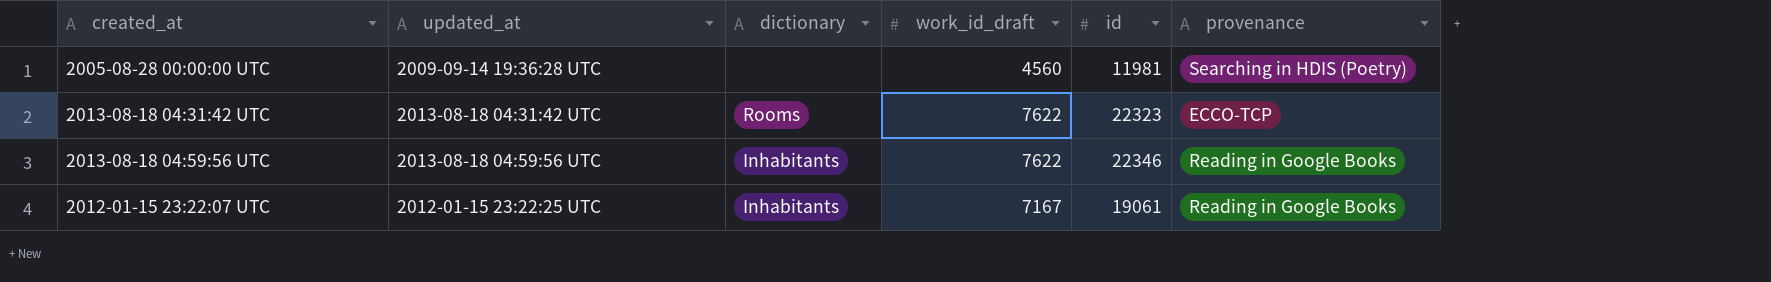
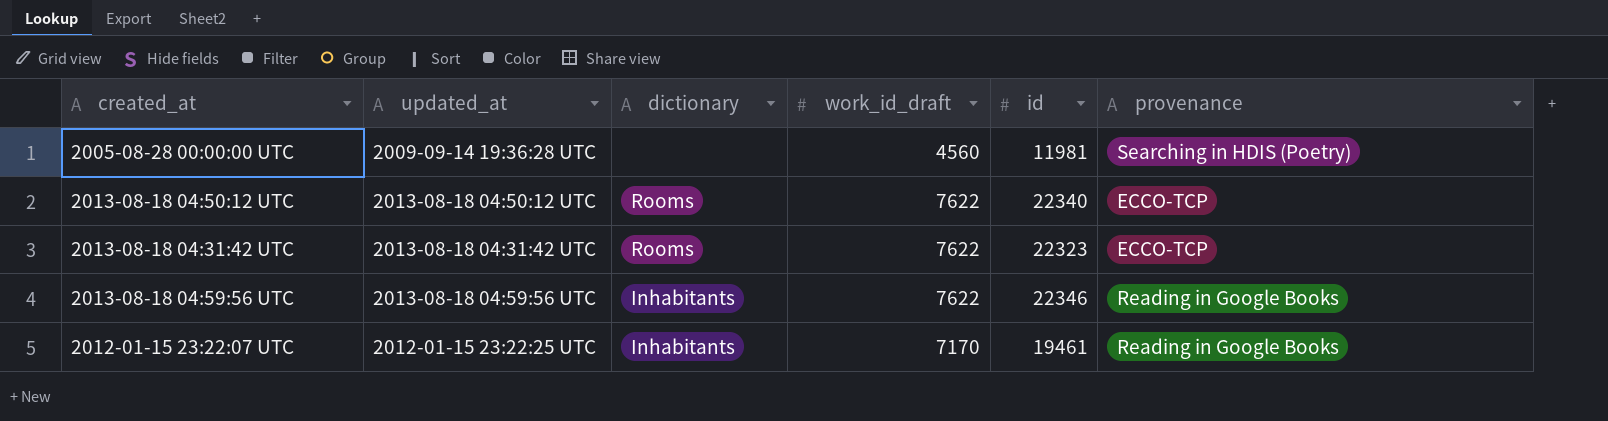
row 2013-08-18 04:50:12 UTC: none -> 2013-08-18 04:50:12 UTC | Rooms | 7622 | 22340 | ECCO-TCP
2012-01-15 23:22:07 UTC | work_id_draft: 7167 -> 7170
2012-01-15 23:22:07 UTC | id: 19061 -> 19461

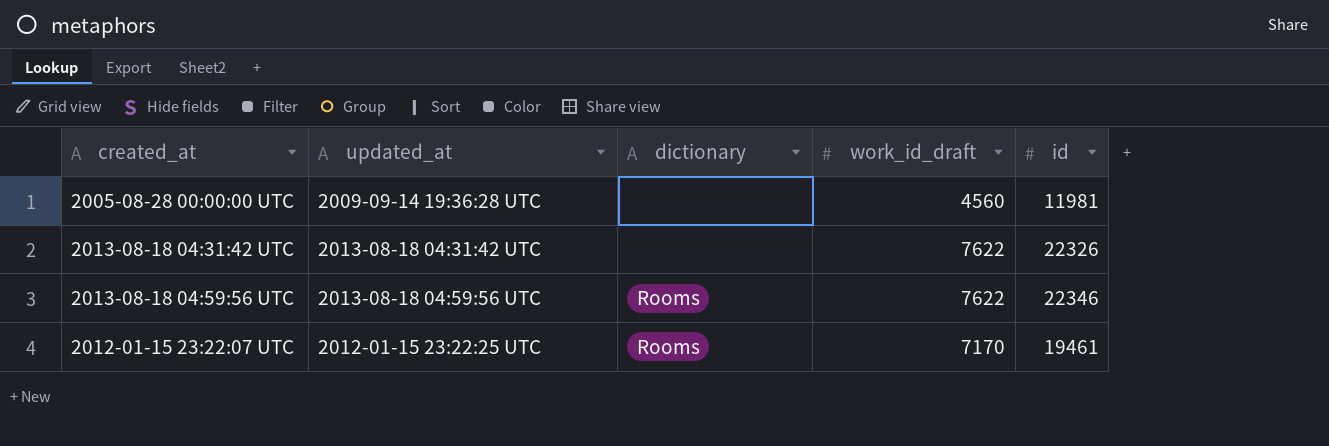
column provenance | position: 6 -> none
row 2013-08-18 04:50:12 UTC: 2013-08-18 04:50:12 UTC | Rooms | 7622 | 22340 | ECCO-TCP -> none
2013-08-18 04:31:42 UTC | dictionary: Rooms -> none
2013-08-18 04:31:42 UTC | id: 22323 -> 22326
2013-08-18 04:59:56 UTC | dictionary: Inhabitants -> Rooms
2012-01-15 23:22:07 UTC | dictionary: Inhabitants -> Rooms

